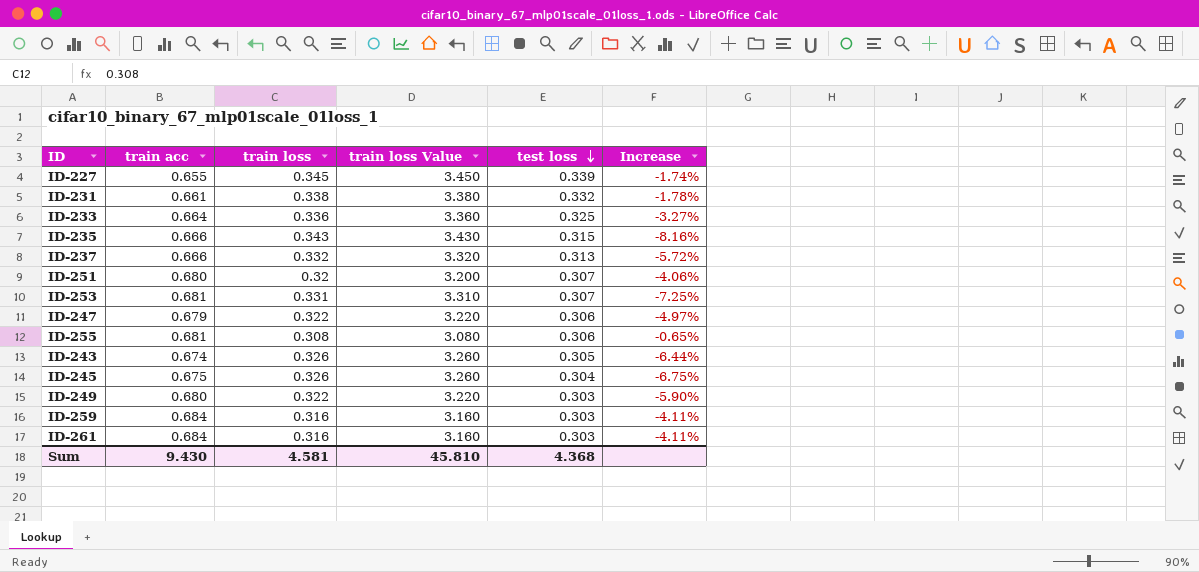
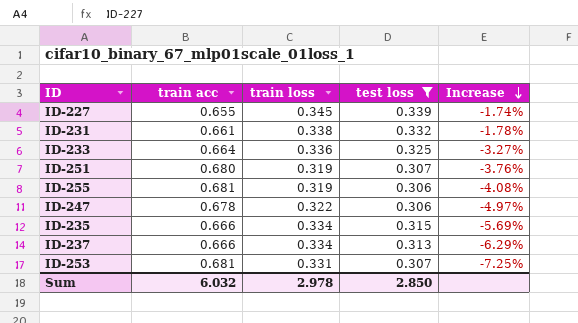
filter: none -> test loss >= 0.306
row order: test loss descending -> Increase descending
column train loss Value | formula: [train loss] * 10 -> none
ID-251 | train loss: 0.32 -> 0.319
ID-251 | Increase: -4.06% -> -3.76%
ID-255 | train loss: 0.308 -> 0.319
ID-255 | Increase: -0.65% -> -4.08%
ID-247 | train acc: 0.679 -> 0.678
ID-235 | train loss: 0.343 -> 0.334
ID-235 | Increase: -8.16% -> -5.69%
ID-237 | train loss: 0.332 -> 0.334
ID-237 | Increase: -5.72% -> -6.29%
Sum | train acc: 9.430 -> 6.032
Sum | train loss: 4.581 -> 2.978
Sum | test loss: 4.368 -> 2.850

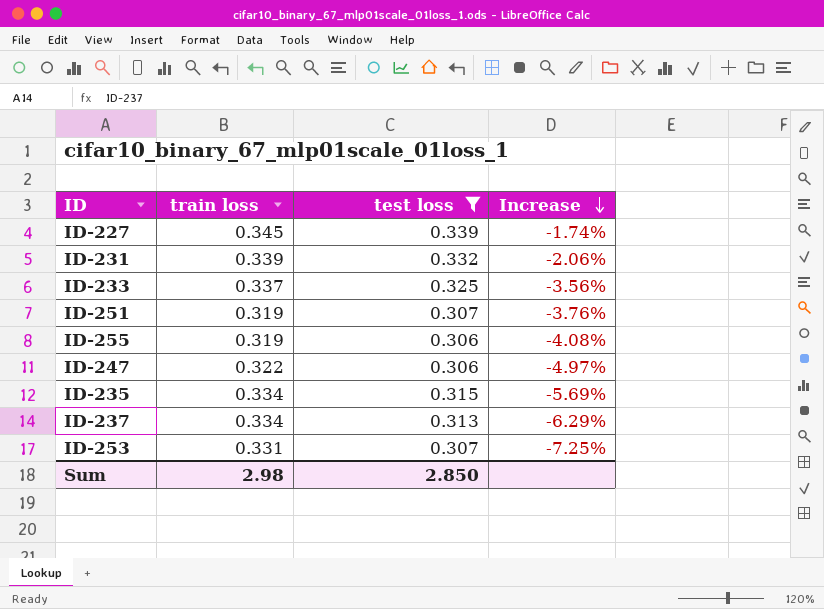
column train acc | position: 2 -> none
ID-231 | train loss: 0.338 -> 0.339
ID-231 | Increase: -1.78% -> -2.06%
ID-233 | train loss: 0.336 -> 0.337
ID-233 | Increase: -3.27% -> -3.56%
Sum | train loss: 2.978 -> 2.98

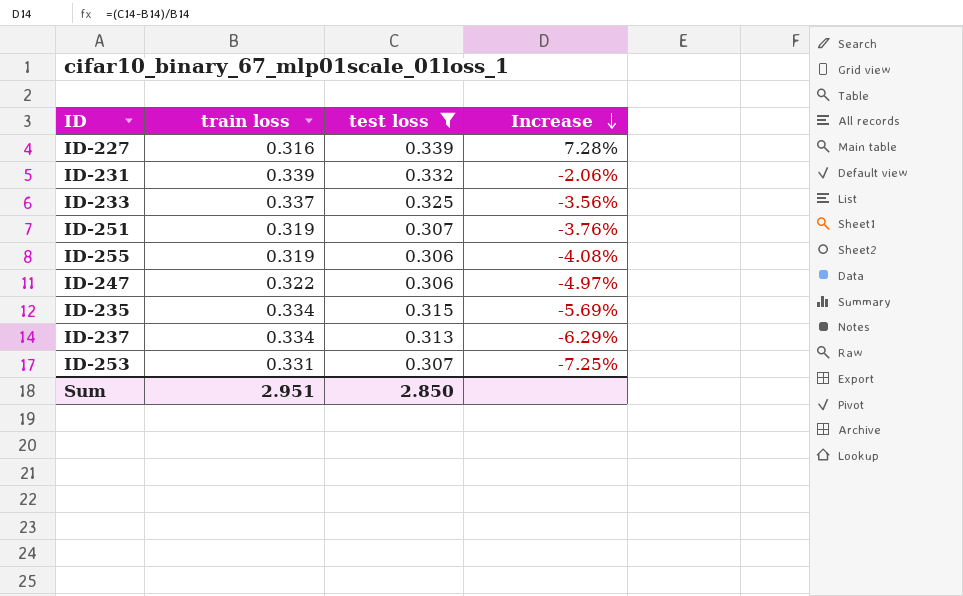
ID-227 | train loss: 0.345 -> 0.316
ID-227 | Increase: -1.74% -> 7.28%
Sum | train loss: 2.98 -> 2.951

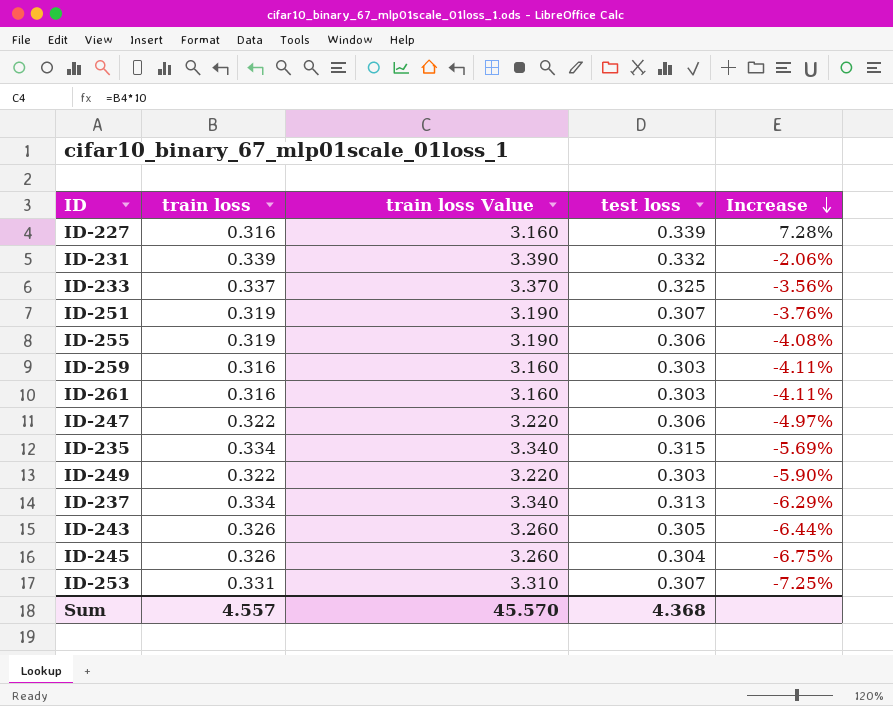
filter: test loss >= 0.306 -> none
column train loss Value | formula: none -> [train loss] * 10
Sum | train loss: 2.951 -> 4.557
Sum | test loss: 2.850 -> 4.368

